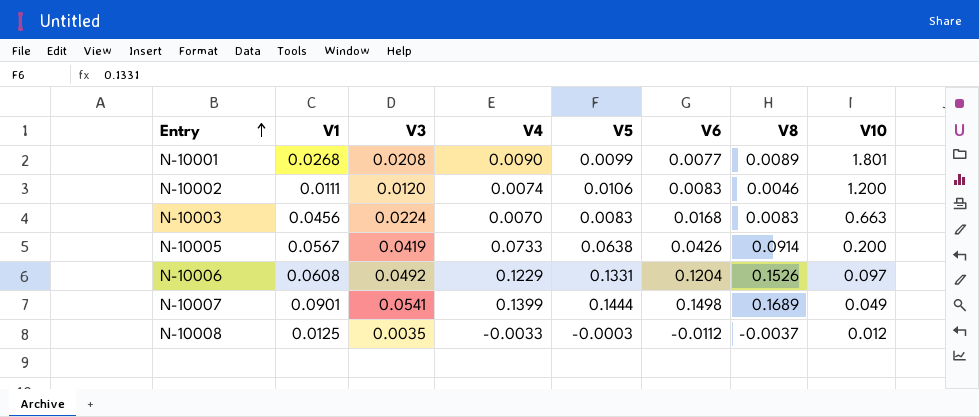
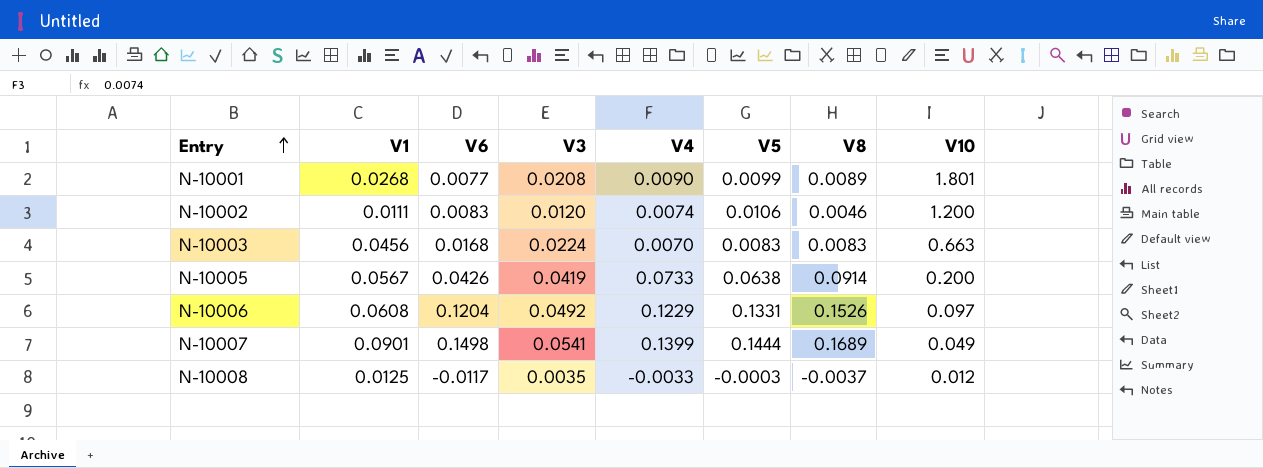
column V6 | position: 6 -> 3
N-10008 | V6: -0.0112 -> -0.0117

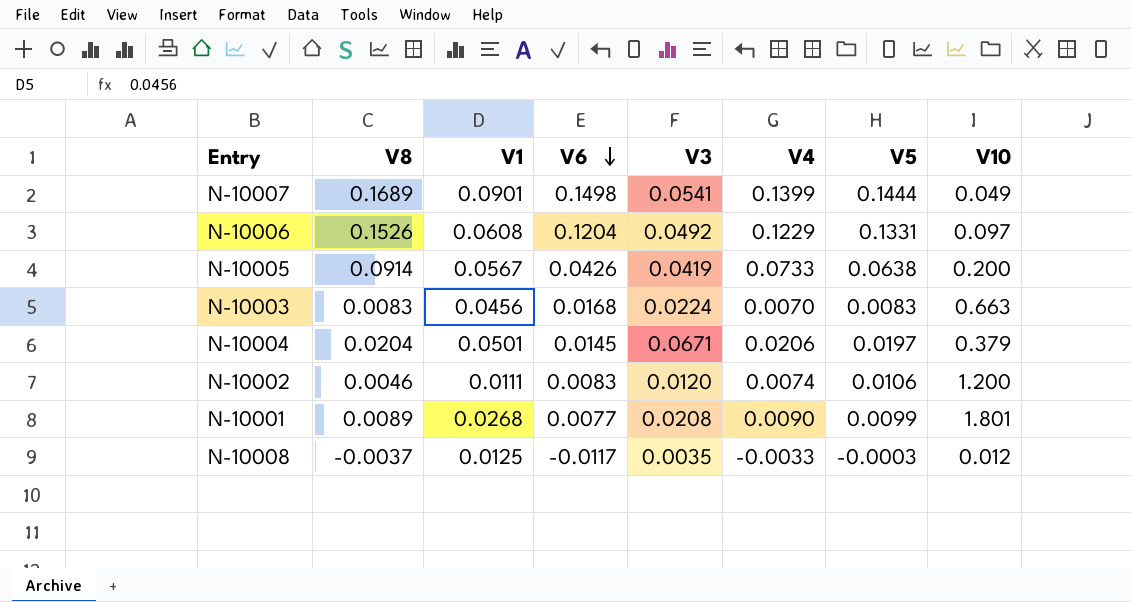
row order: Entry ascending -> V6 descending
column V8 | position: 7 -> 2
row N-10004: none -> 0.0204 | 0.0501 | 0.0145 | 0.0671 | 0.0206 | 0.0197 | 0.379

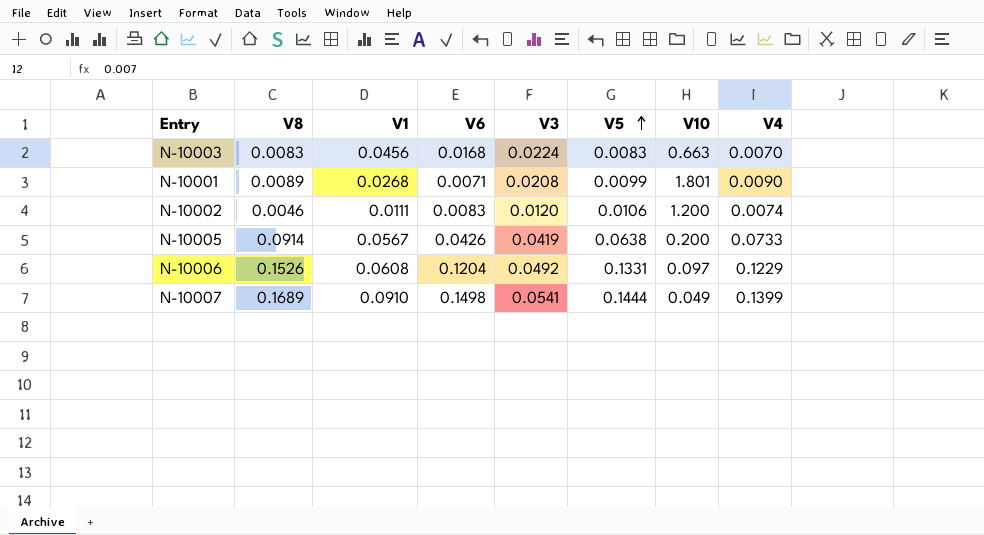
row order: V6 descending -> V5 ascending
column V4 | position: 6 -> 8
row N-10004: 0.0204 | 0.0501 | 0.0145 | 0.0671 | 0.0206 | 0.0197 | 0.379 -> none
row N-10008: -0.0037 | 0.0125 | -0.0117 | 0.0035 | -0.0033 | -0.0003 | 0.012 -> none
N-10001 | V6: 0.0077 -> 0.0071
N-10007 | V1: 0.0901 -> 0.0910

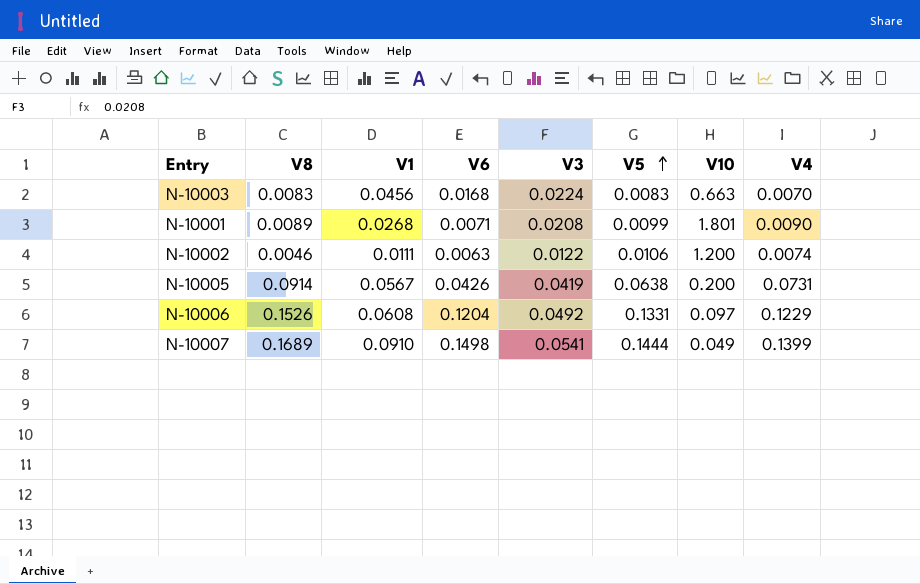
N-10002 | V6: 0.0083 -> 0.0063
N-10002 | V3: 0.0120 -> 0.0122
N-10005 | V4: 0.0733 -> 0.0731

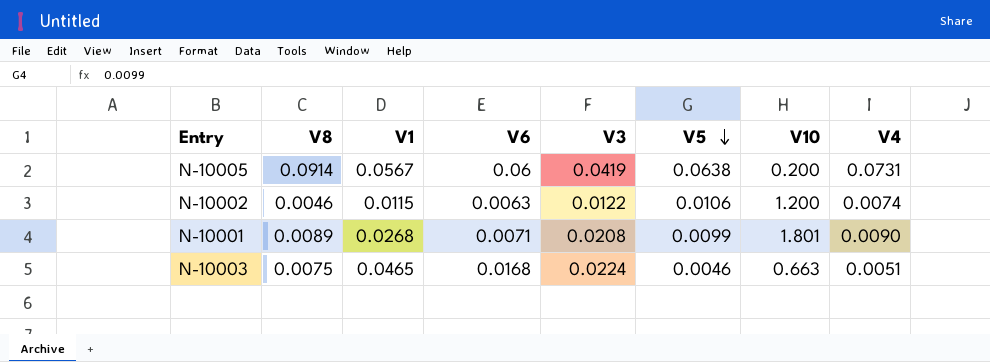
row order: V5 ascending -> V5 descending
row N-10006: 0.1526 | 0.0608 | 0.1204 | 0.0492 | 0.1331 | 0.097 | 0.1229 -> none
row N-10007: 0.1689 | 0.0910 | 0.1498 | 0.0541 | 0.1444 | 0.049 | 0.1399 -> none
N-10005 | V6: 0.0426 -> 0.06
N-10002 | V1: 0.0111 -> 0.0115
N-10003 | V8: 0.0083 -> 0.0075
N-10003 | V1: 0.0456 -> 0.0465
N-10003 | V5: 0.0083 -> 0.0046
N-10003 | V4: 0.0070 -> 0.0051

